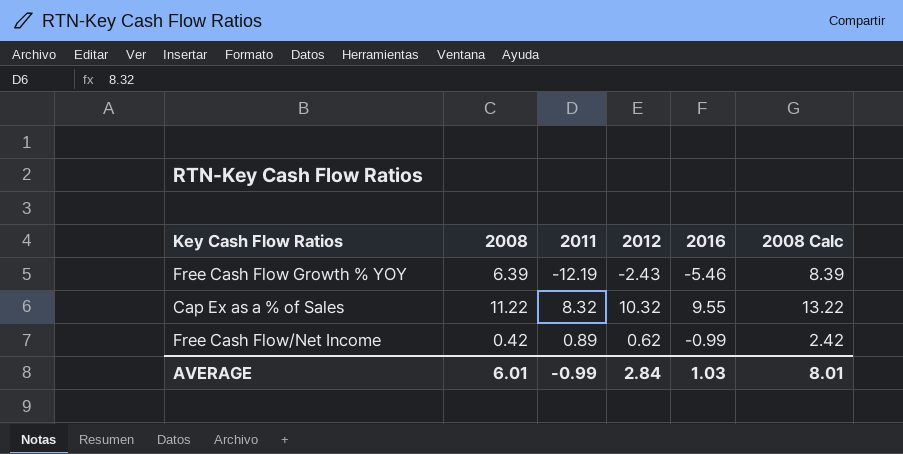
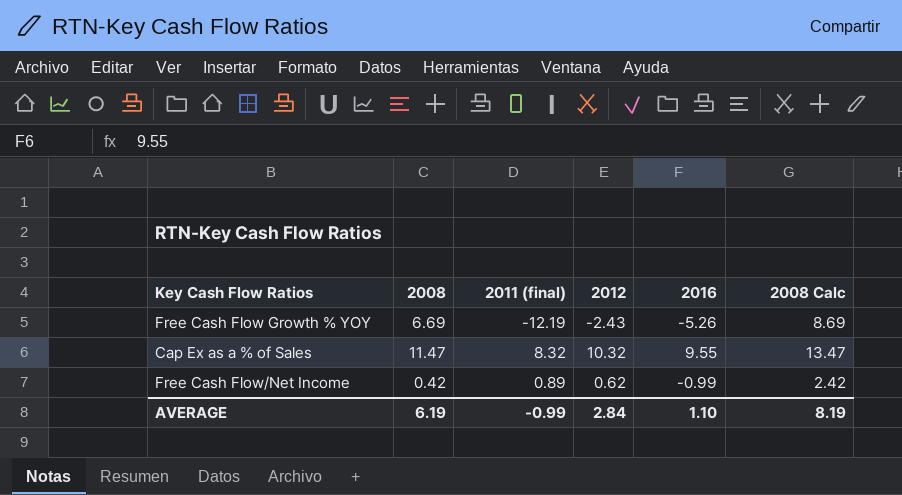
column name: 2011 -> 2011 (final)
Free Cash Flow Growth % YOY | 2008: 6.39 -> 6.69
Free Cash Flow Growth % YOY | 2016: -5.46 -> -5.26
Free Cash Flow Growth % YOY | 2008 Calc: 8.39 -> 8.69
Cap Ex as a % of Sales | 2008: 11.22 -> 11.47
Cap Ex as a % of Sales | 2008 Calc: 13.22 -> 13.47
AVERAGE | 2008: 6.01 -> 6.19
AVERAGE | 2016: 1.03 -> 1.10
AVERAGE | 2008 Calc: 8.01 -> 8.19

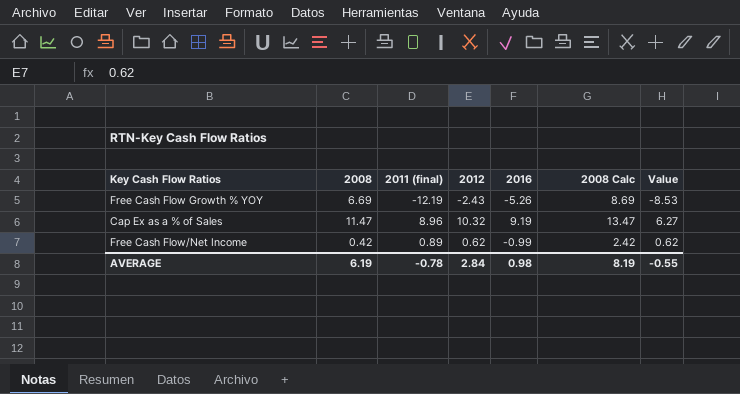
column Value | formula: none -> [2011 (final)] * 0.7
Cap Ex as a % of Sales | 2011 (final): 8.32 -> 8.96
Cap Ex as a % of Sales | 2016: 9.55 -> 9.19
AVERAGE | 2011 (final): -0.99 -> -0.78
AVERAGE | 2016: 1.10 -> 0.98

